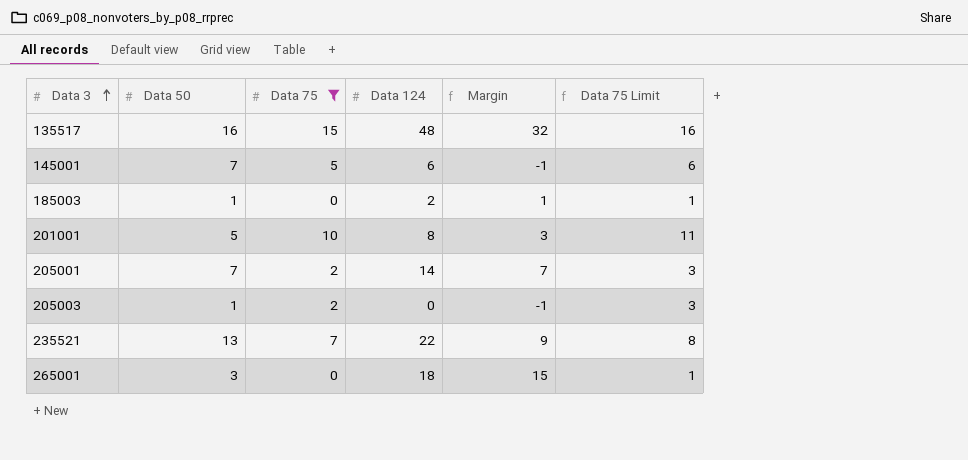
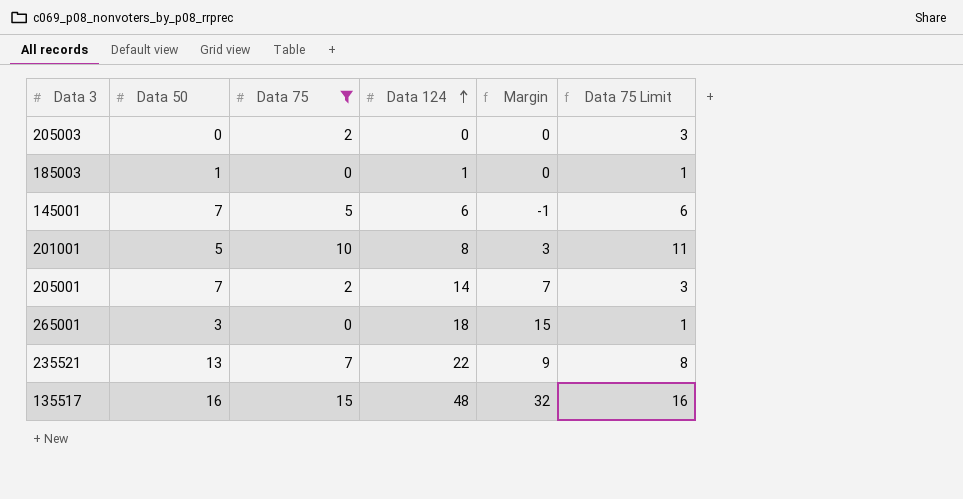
row order: Data 3 ascending -> Data 124 ascending
205003 | Data 50: 1 -> 0
205003 | Margin: -1 -> 0
185003 | Data 124: 2 -> 1
185003 | Margin: 1 -> 0

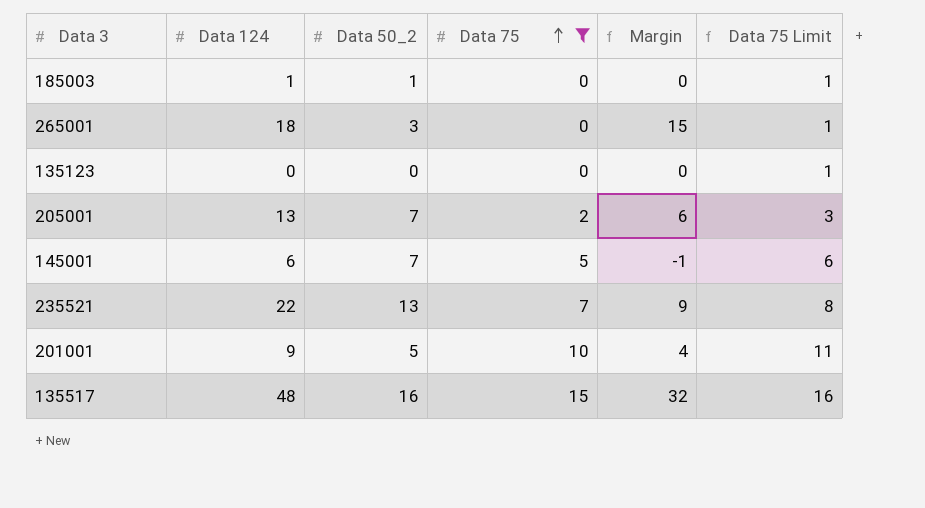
row order: Data 124 ascending -> Data 75 ascending
column Data 124 | position: 4 -> 2
column name: Data 50 -> Data 50_2
row 205003: 0 | 2 | 0 | 0 | 3 -> none
row 135123: none -> 0 | 0 | 0 | 0 | 1
205001 | Data 124: 14 -> 13
205001 | Margin: 7 -> 6
201001 | Data 124: 8 -> 9
201001 | Margin: 3 -> 4

